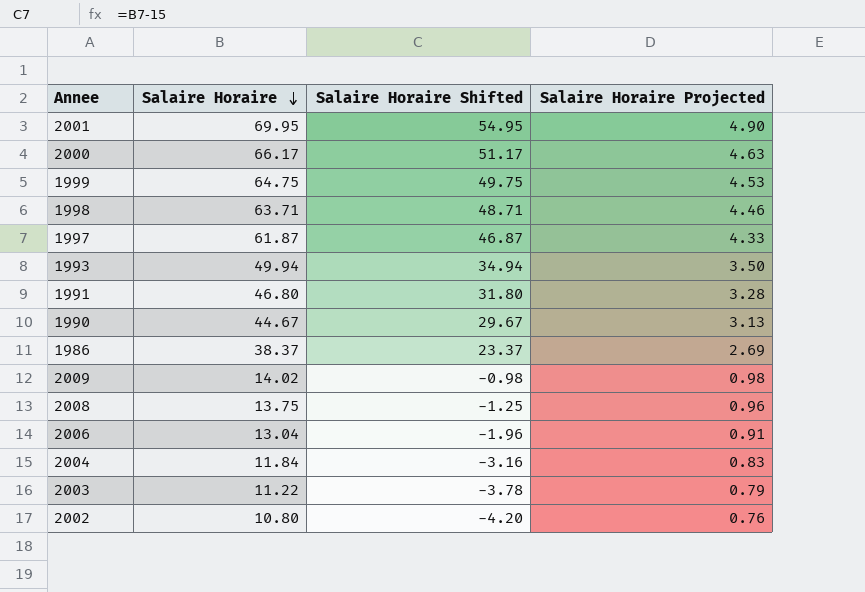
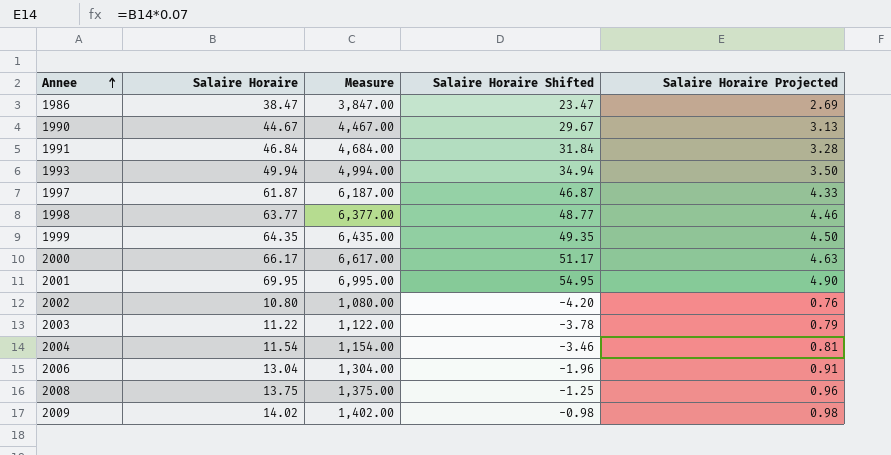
row order: Salaire Horaire descending -> Annee ascending
column Measure | formula: none -> [Salaire Horaire] * 100
1986 | Salaire Horaire: 38.37 -> 38.47
1986 | Salaire Horaire Shifted: 23.37 -> 23.47
1991 | Salaire Horaire: 46.80 -> 46.84
1991 | Salaire Horaire Shifted: 31.80 -> 31.84
1998 | Salaire Horaire: 63.71 -> 63.77
1998 | Salaire Horaire Shifted: 48.71 -> 48.77
1999 | Salaire Horaire: 64.75 -> 64.35
1999 | Salaire Horaire Shifted: 49.75 -> 49.35
1999 | Salaire Horaire Projected: 4.53 -> 4.50
2004 | Salaire Horaire: 11.84 -> 11.54
2004 | Salaire Horaire Shifted: -3.16 -> -3.46
2004 | Salaire Horaire Projected: 0.83 -> 0.81

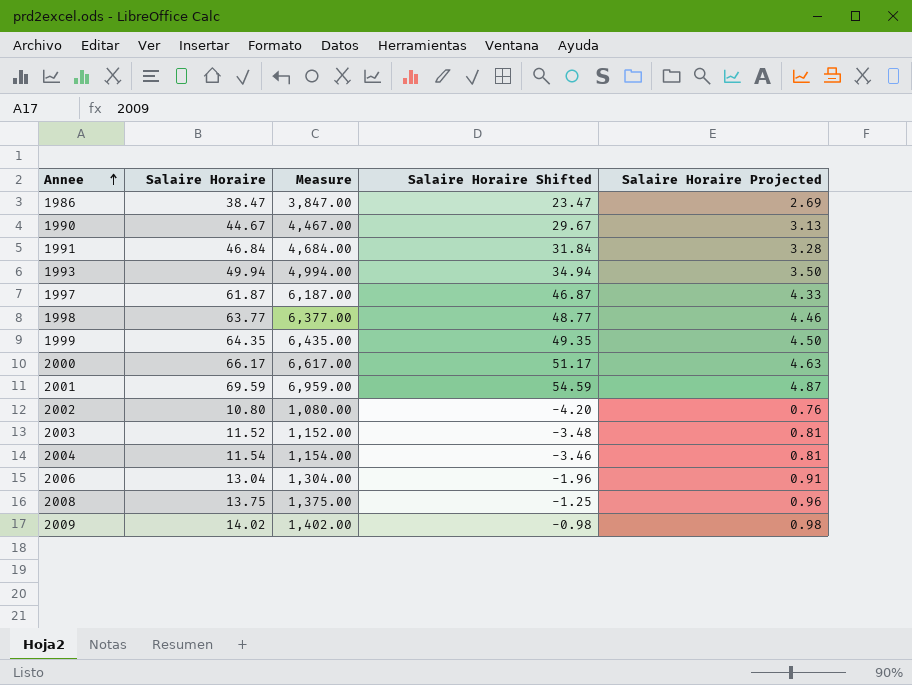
2001 | Salaire Horaire: 69.95 -> 69.59
2001 | Measure: 6,995.00 -> 6,959.00
2001 | Salaire Horaire Shifted: 54.95 -> 54.59
2001 | Salaire Horaire Projected: 4.90 -> 4.87
2003 | Salaire Horaire: 11.22 -> 11.52
2003 | Measure: 1,122.00 -> 1,152.00
2003 | Salaire Horaire Shifted: -3.78 -> -3.48
2003 | Salaire Horaire Projected: 0.79 -> 0.81

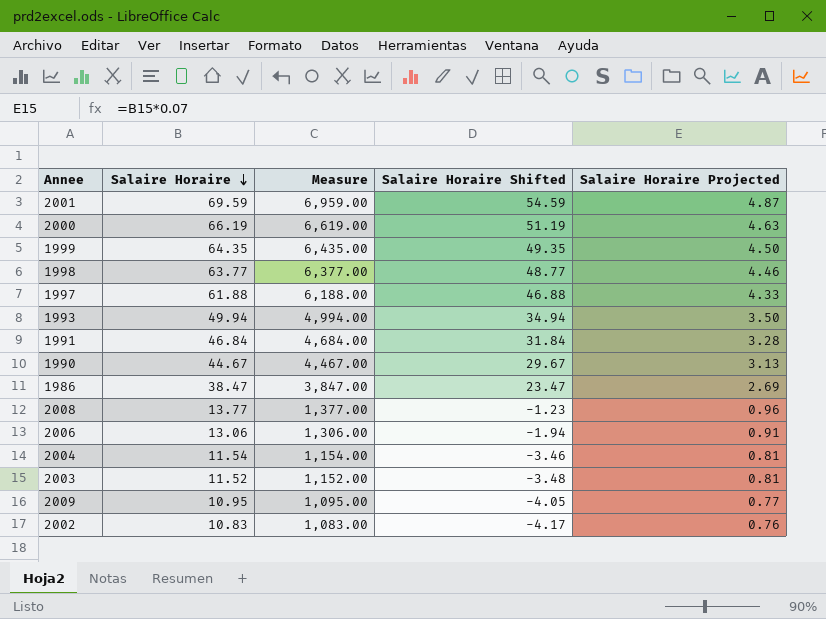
row order: Annee ascending -> Salaire Horaire descending
2000 | Salaire Horaire: 66.17 -> 66.19
2000 | Measure: 6,617.00 -> 6,619.00
2000 | Salaire Horaire Shifted: 51.17 -> 51.19
1997 | Salaire Horaire: 61.87 -> 61.88
1997 | Measure: 6,187.00 -> 6,188.00
1997 | Salaire Horaire Shifted: 46.87 -> 46.88
2008 | Salaire Horaire: 13.75 -> 13.77
2008 | Measure: 1,375.00 -> 1,377.00
2008 | Salaire Horaire Shifted: -1.25 -> -1.23
2006 | Salaire Horaire: 13.04 -> 13.06
2006 | Measure: 1,304.00 -> 1,306.00
2006 | Salaire Horaire Shifted: -1.96 -> -1.94
2009 | Salaire Horaire: 14.02 -> 10.95
2009 | Measure: 1,402.00 -> 1,095.00
2009 | Salaire Horaire Shifted: -0.98 -> -4.05
2009 | Salaire Horaire Projected: 0.98 -> 0.77
2002 | Salaire Horaire: 10.80 -> 10.83
2002 | Measure: 1,080.00 -> 1,083.00
2002 | Salaire Horaire Shifted: -4.20 -> -4.17

